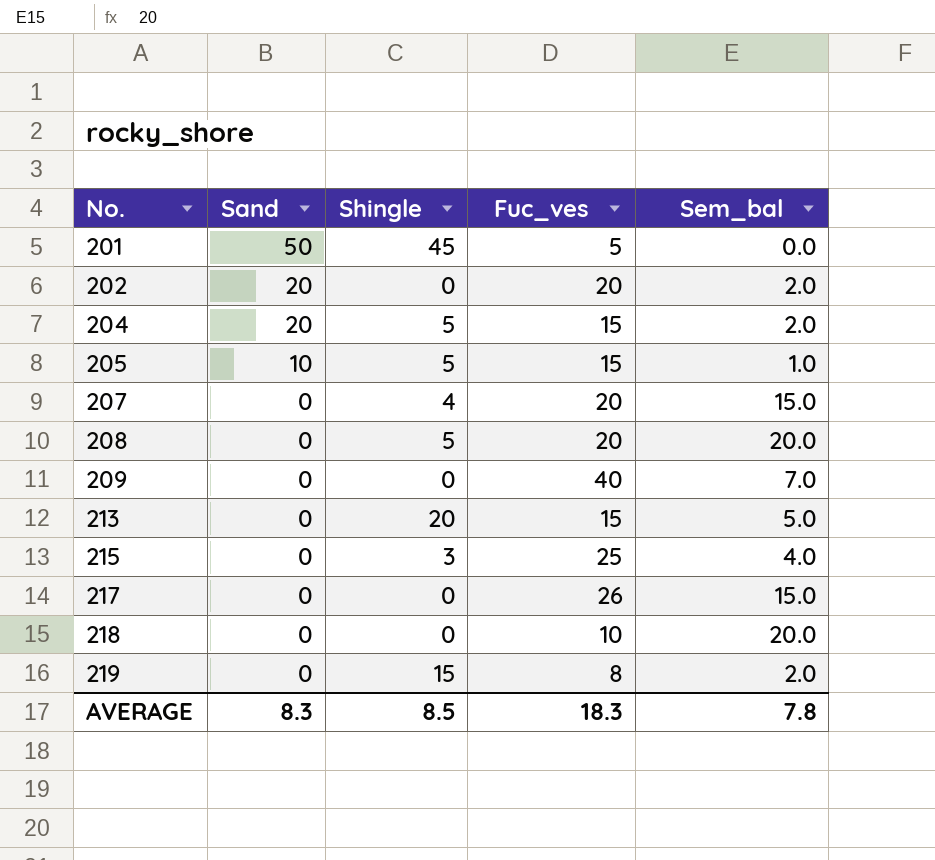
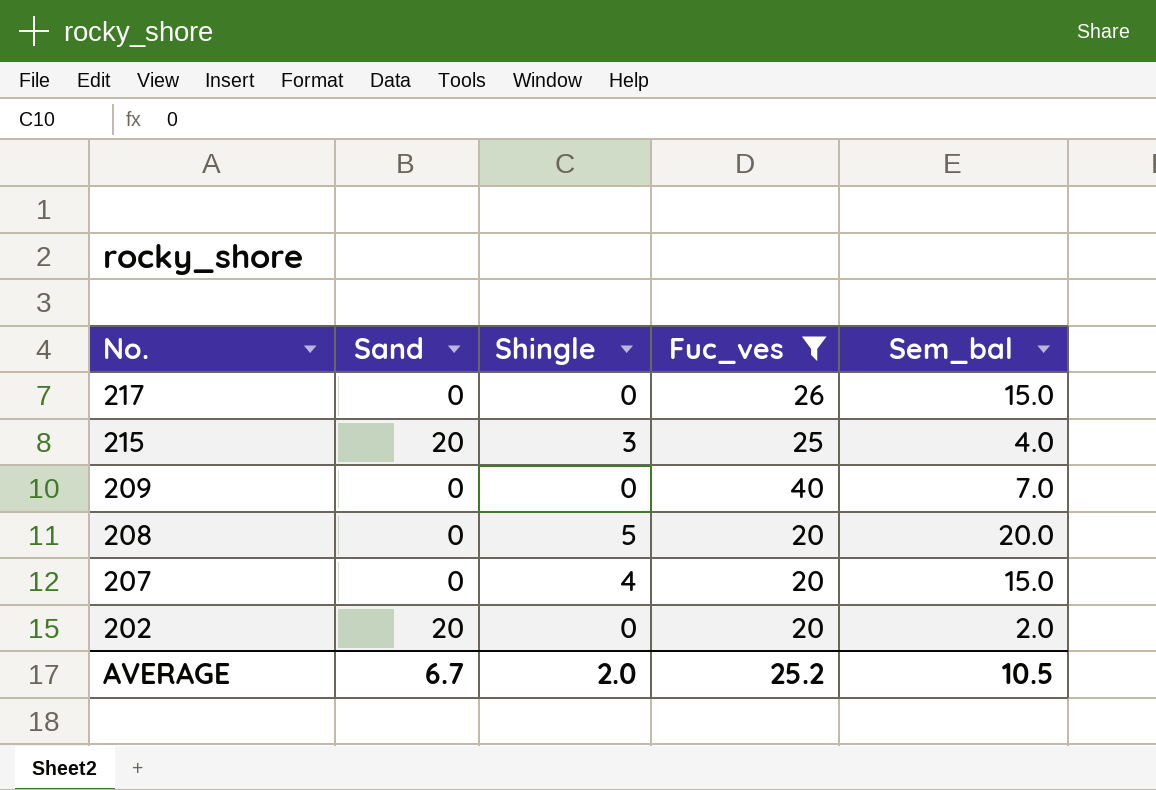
filter: none -> Fuc_ves >= 20
row order: No. ascending -> No. descending
215 | Sand: 0 -> 20
AVERAGE | Sand: 8.3 -> 6.7
AVERAGE | Shingle: 8.5 -> 2.0
AVERAGE | Fuc_ves: 18.3 -> 25.2
AVERAGE | Sem_bal: 7.8 -> 10.5

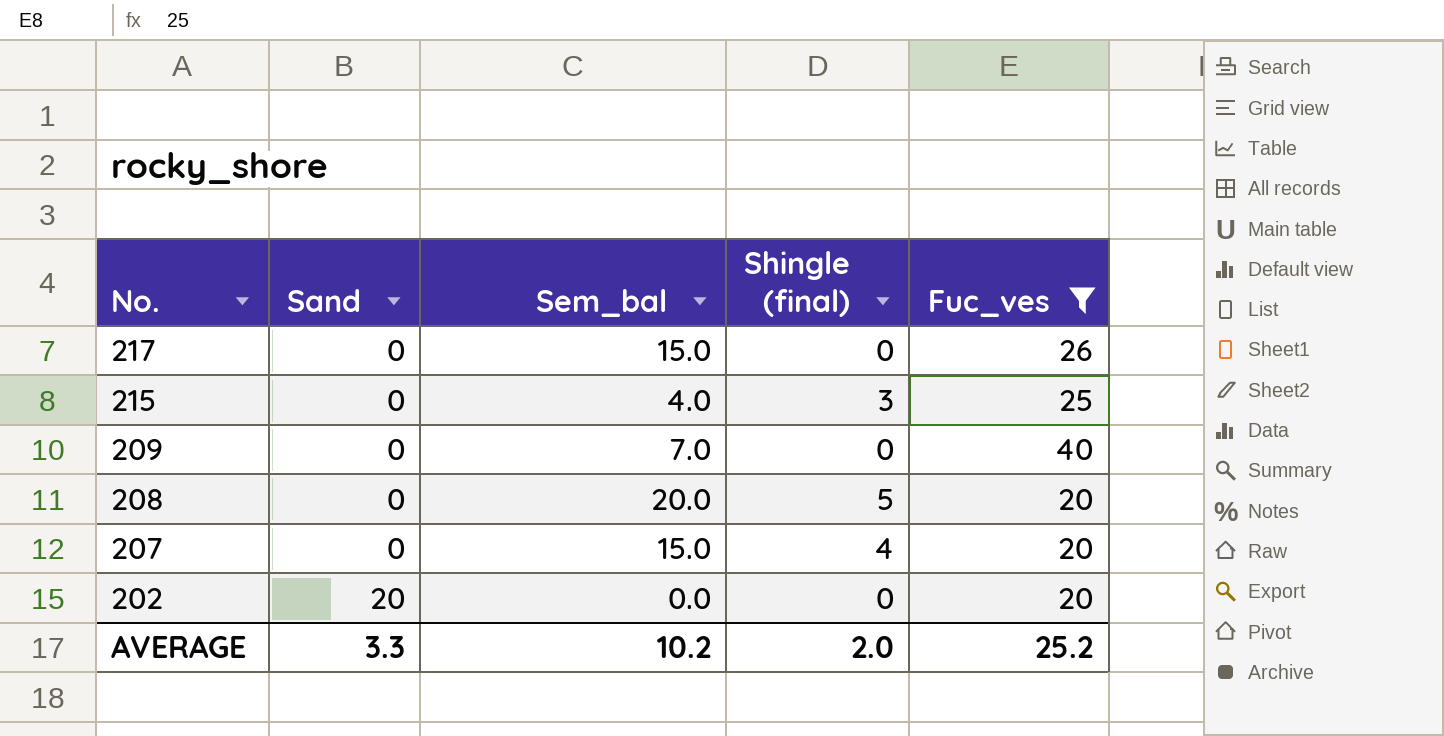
column Sem_bal | position: 5 -> 3
column name: Shingle -> Shingle (final)
215 | Sand: 20 -> 0
202 | Sem_bal: 2.0 -> 0.0
AVERAGE | Sand: 6.7 -> 3.3
AVERAGE | Sem_bal: 10.5 -> 10.2

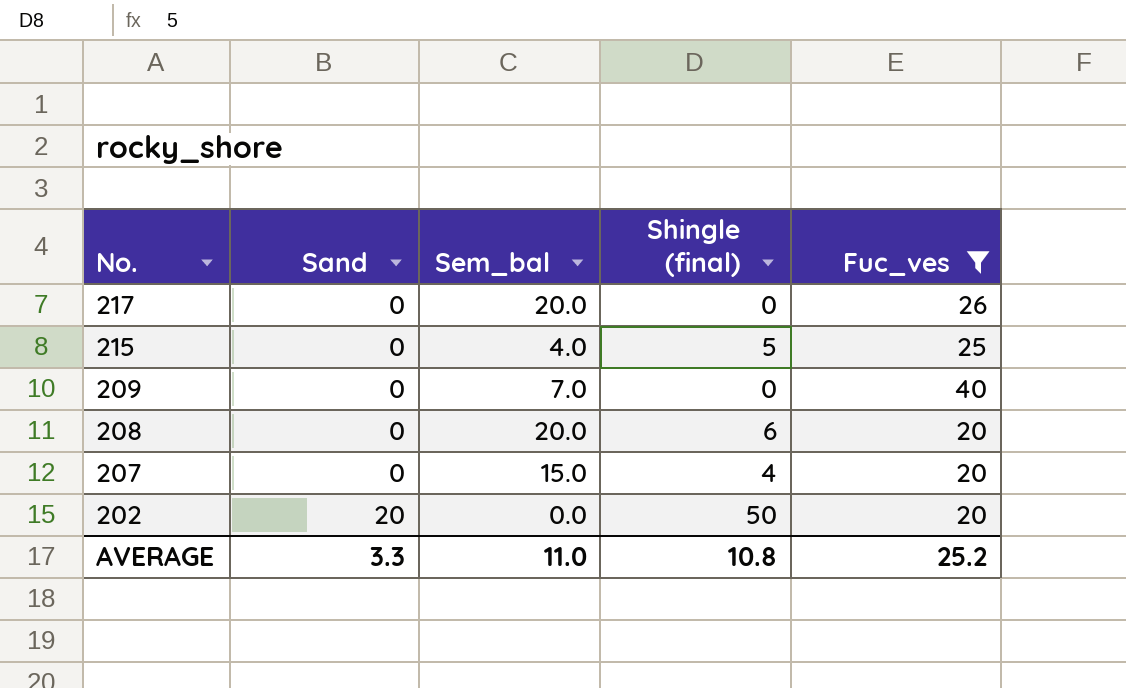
217 | Sem_bal: 15.0 -> 20.0
215 | Shingle (final): 3 -> 5
208 | Shingle (final): 5 -> 6
202 | Shingle (final): 0 -> 50
AVERAGE | Sem_bal: 10.2 -> 11.0
AVERAGE | Shingle (final): 2.0 -> 10.8

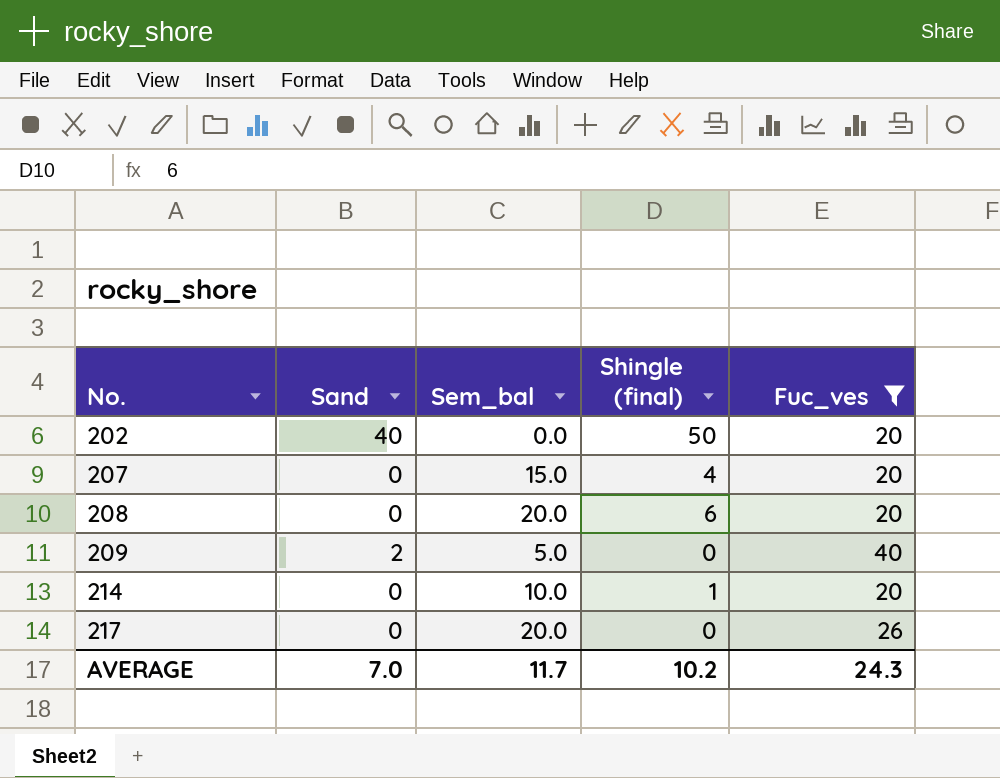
row order: No. descending -> No. ascending
row 215: 0 | 4.0 | 5 | 25 -> none
202 | Sand: 20 -> 40
209 | Sand: 0 -> 2
209 | Sem_bal: 7.0 -> 5.0
row 214: none -> 0 | 10.0 | 1 | 20
AVERAGE | Sand: 3.3 -> 7.0
AVERAGE | Sem_bal: 11.0 -> 11.7
AVERAGE | Shingle (final): 10.8 -> 10.2
AVERAGE | Fuc_ves: 25.2 -> 24.3

